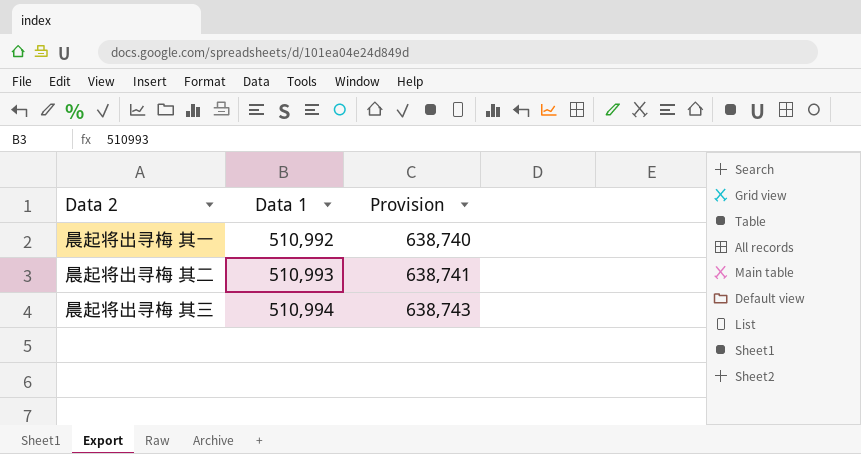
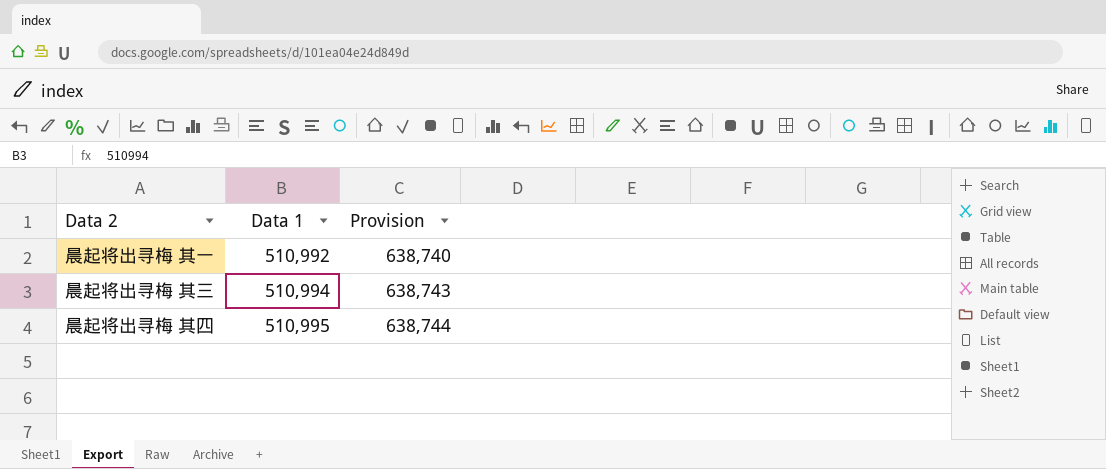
row 晨起将出寻梅 其二: 510,993 | 638,741 -> none
row 晨起将出寻梅 其四: none -> 510,995 | 638,744

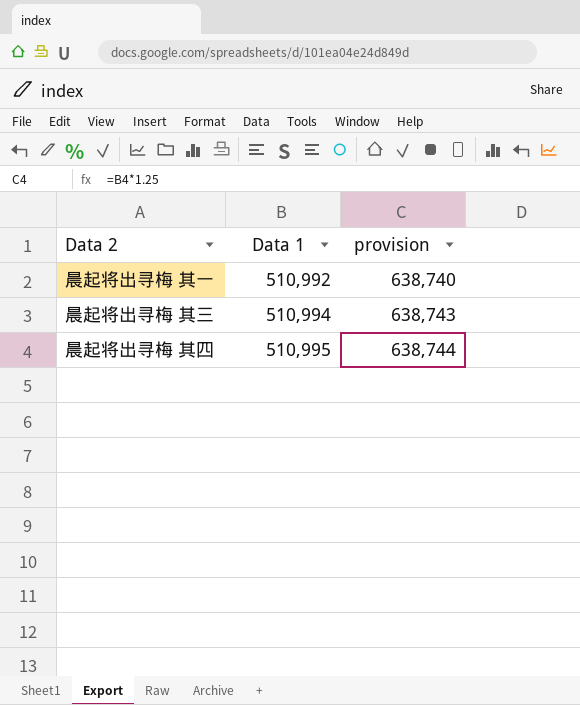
column name: Provision -> provision

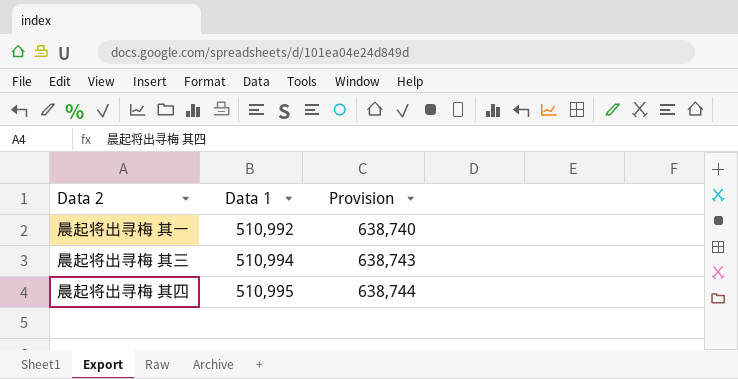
column name: provision -> Provision

